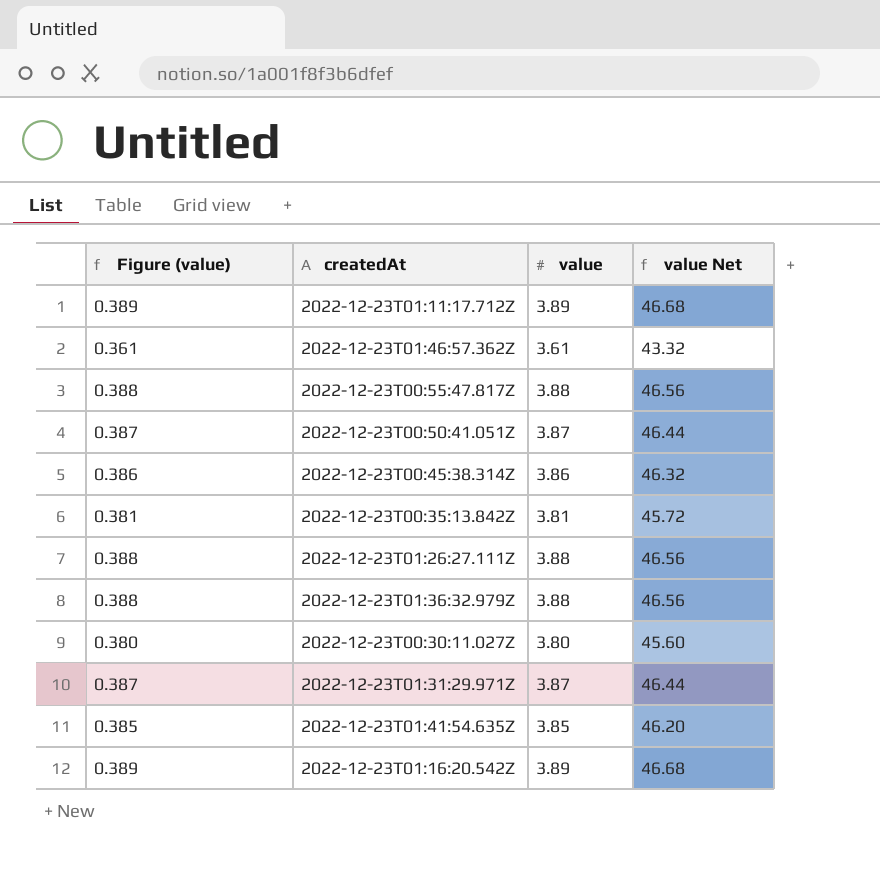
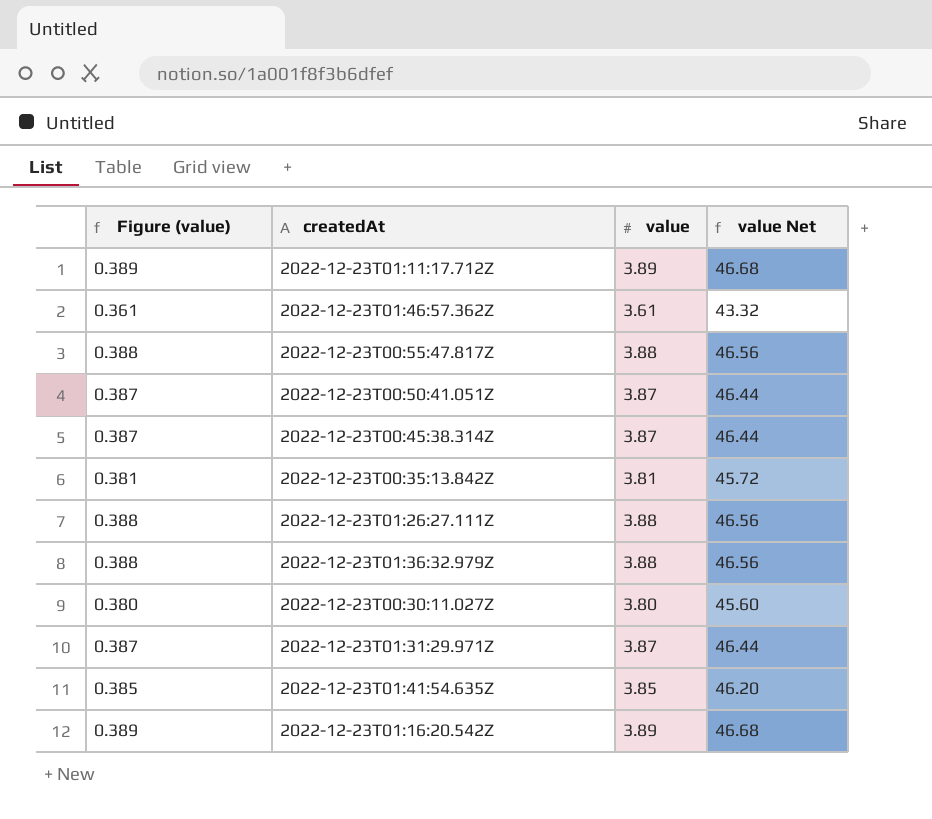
2022-12-23T00:45:38.314Z | Figure (value): 0.386 -> 0.387
2022-12-23T00:45:38.314Z | value: 3.86 -> 3.87
2022-12-23T00:45:38.314Z | value Net: 46.32 -> 46.44

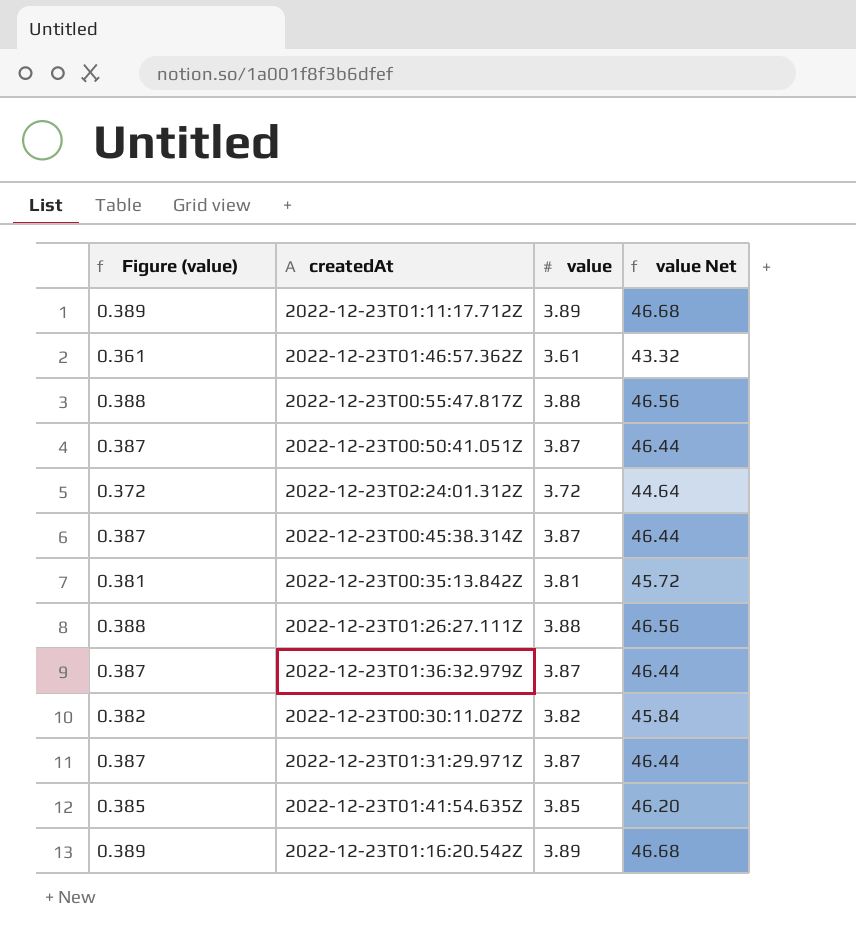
row 2022-12-23T02:24:01.312Z: none -> 0.372 | 3.72 | 44.64
2022-12-23T01:36:32.979Z | Figure (value): 0.388 -> 0.387
2022-12-23T01:36:32.979Z | value: 3.88 -> 3.87
2022-12-23T01:36:32.979Z | value Net: 46.56 -> 46.44
2022-12-23T00:30:11.027Z | Figure (value): 0.380 -> 0.382
2022-12-23T00:30:11.027Z | value: 3.80 -> 3.82
2022-12-23T00:30:11.027Z | value Net: 45.60 -> 45.84

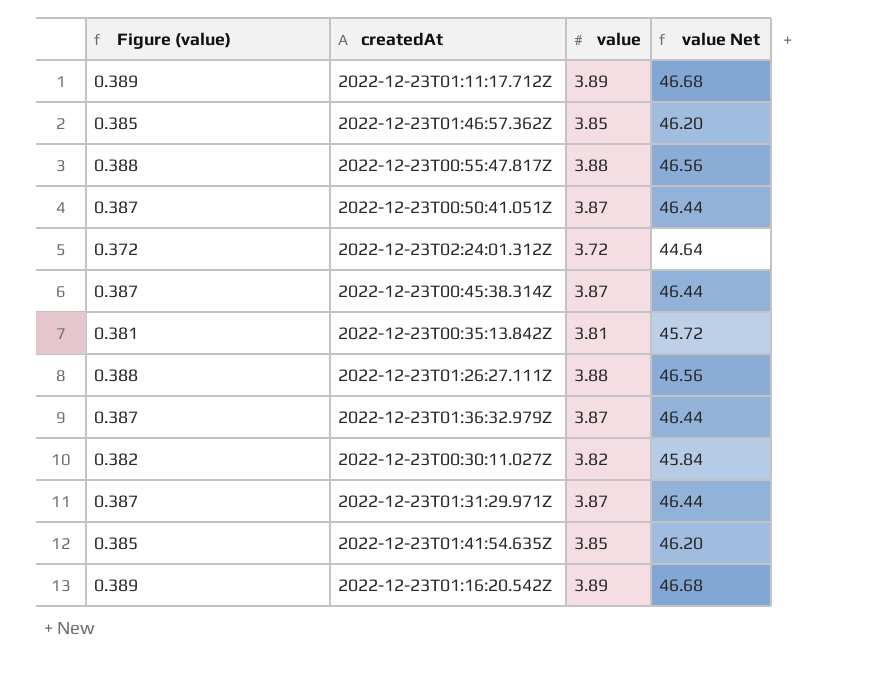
2022-12-23T01:46:57.362Z | Figure (value): 0.361 -> 0.385
2022-12-23T01:46:57.362Z | value: 3.61 -> 3.85
2022-12-23T01:46:57.362Z | value Net: 43.32 -> 46.20

